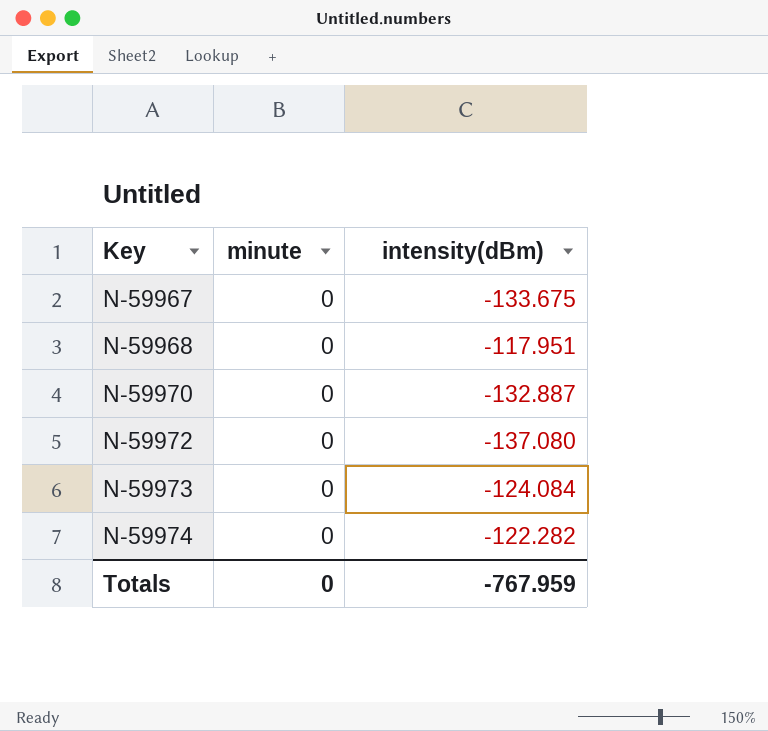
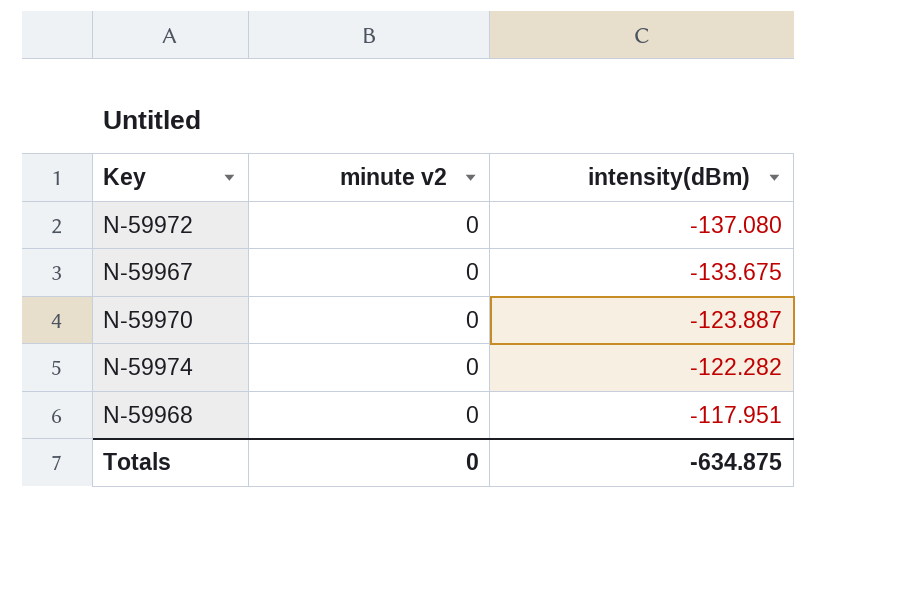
row order: Key ascending -> intensity(dBm) ascending
column name: minute -> minute v2
row N-59973: 0 | -124.084 -> none
N-59970 | intensity(dBm): -132.887 -> -123.887
Totals | intensity(dBm): -767.959 -> -634.875

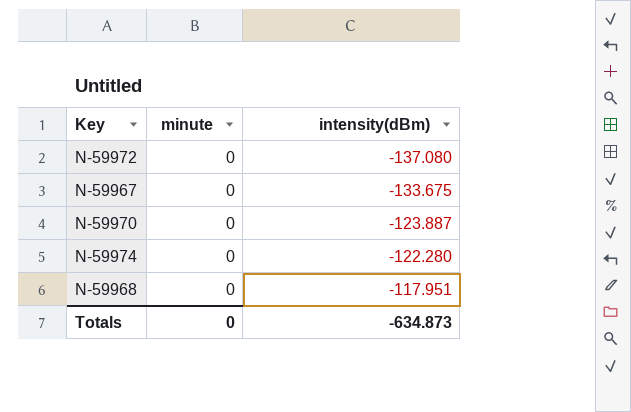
column name: minute v2 -> minute
N-59974 | intensity(dBm): -122.282 -> -122.280
Totals | intensity(dBm): -634.875 -> -634.873

